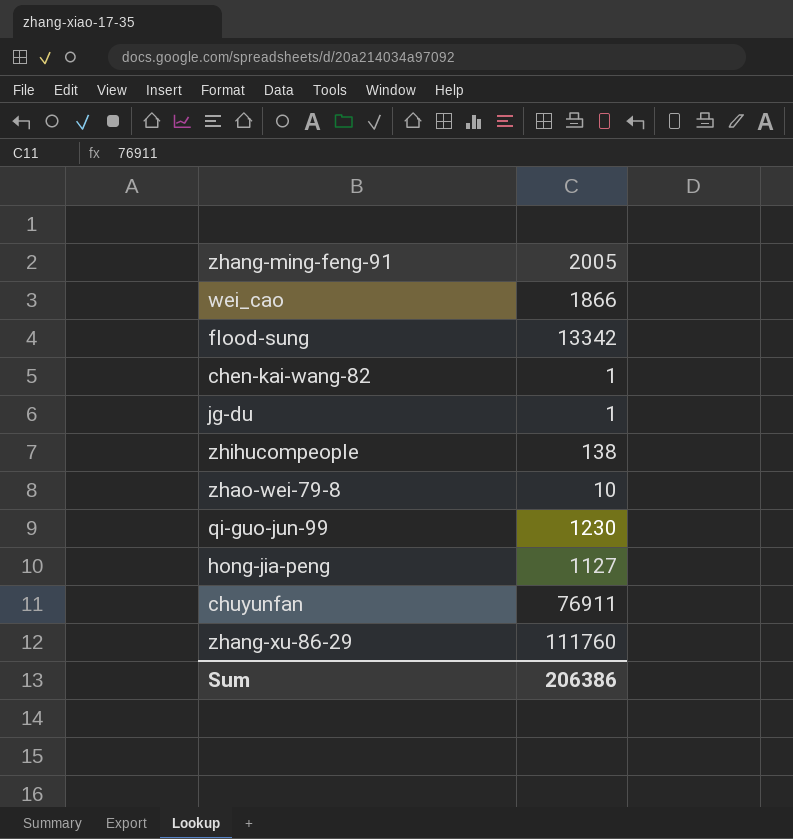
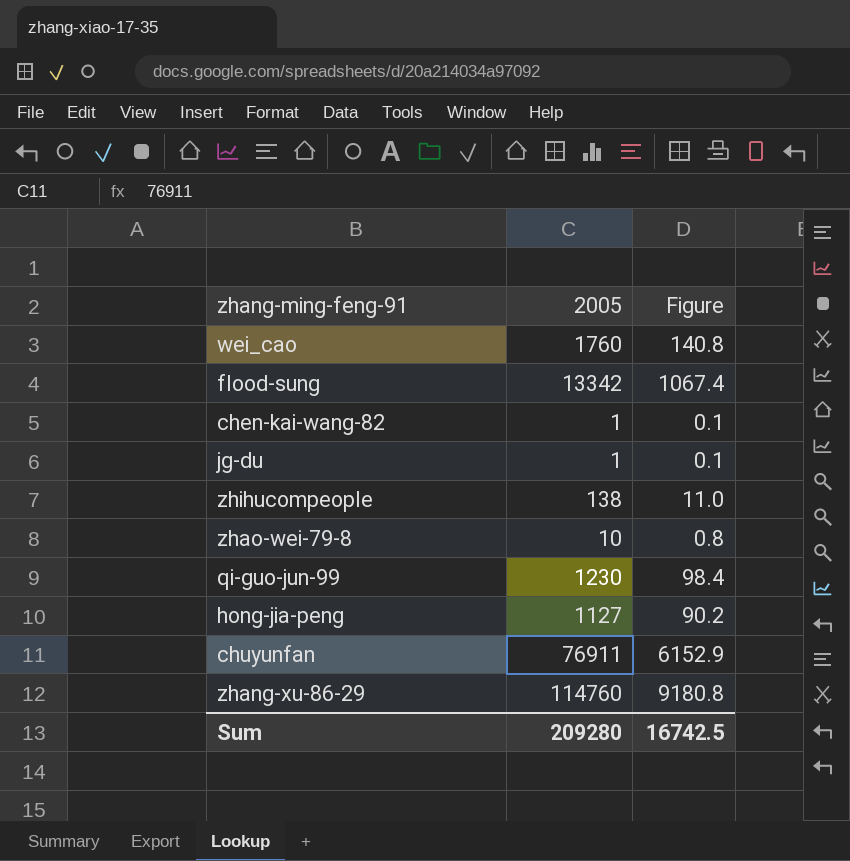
column Figure | formula: none -> [2005] * 0.08
wei_cao | 2005: 1866 -> 1760
zhang-xu-86-29 | 2005: 111760 -> 114760
Sum | 2005: 206386 -> 209280

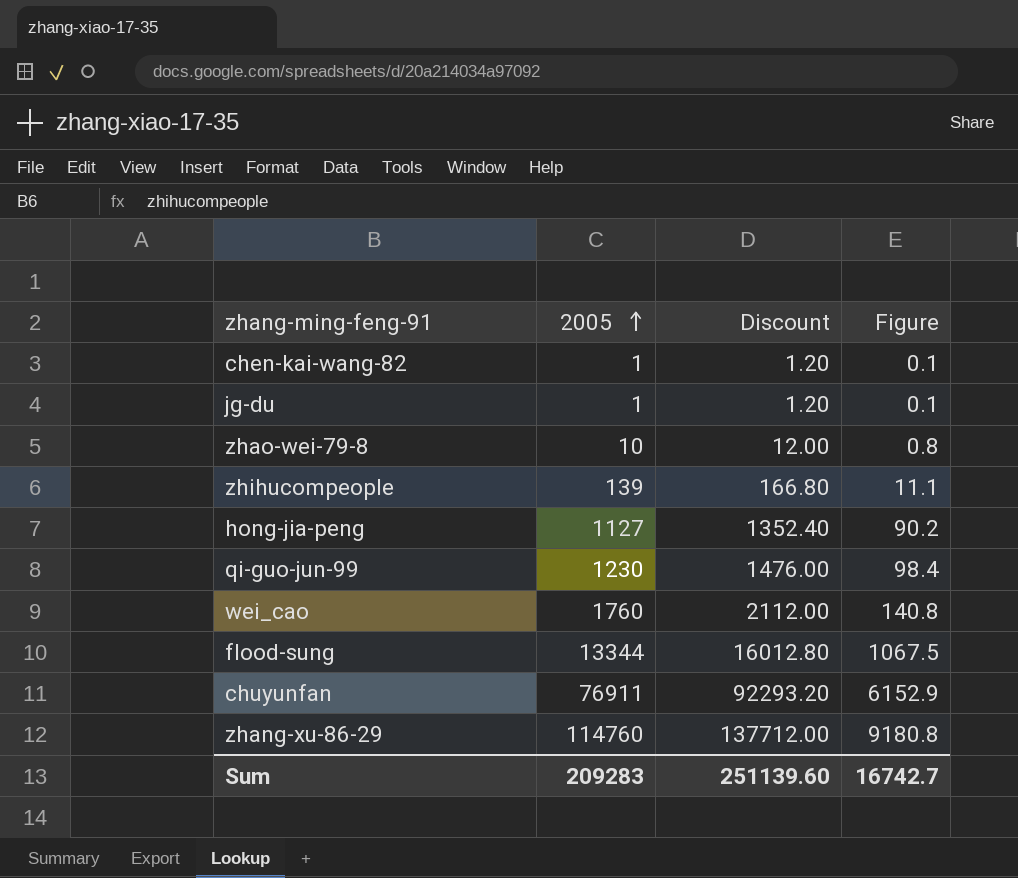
row order: none -> 2005 ascending
column Discount | formula: none -> [2005] * 1.2
zhihucompeople | 2005: 138 -> 139
zhihucompeople | Figure: 11.0 -> 11.1
flood-sung | 2005: 13342 -> 13344
flood-sung | Figure: 1067.4 -> 1067.5
Sum | 2005: 209280 -> 209283
Sum | Figure: 16742.5 -> 16742.7

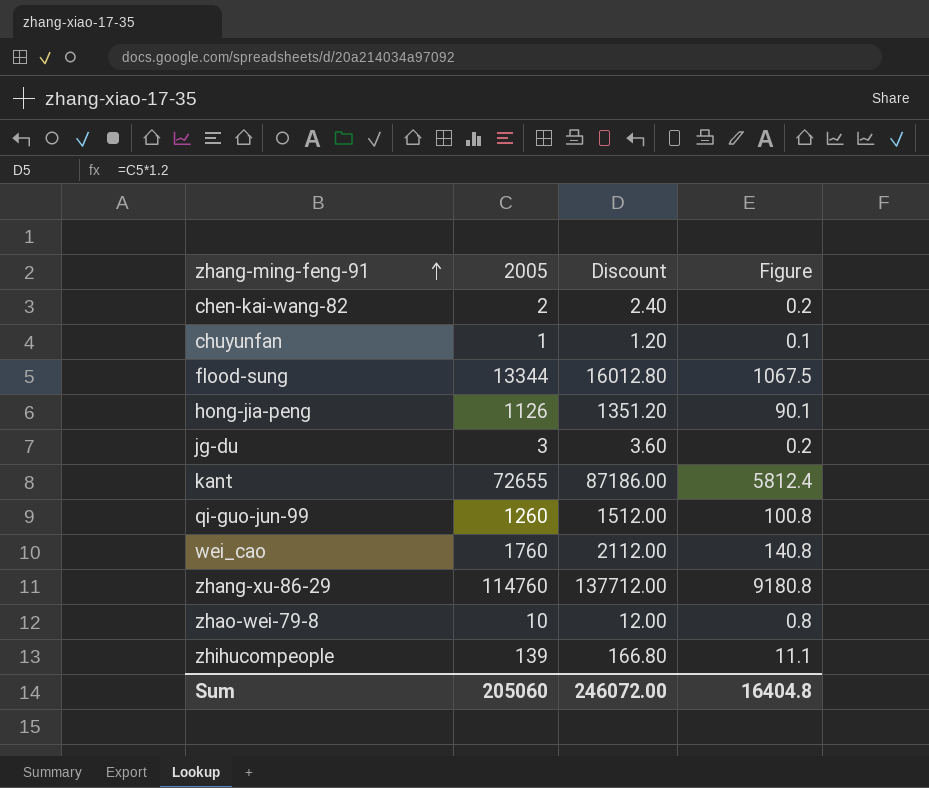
row order: 2005 ascending -> zhang-ming-feng-91 ascending
chen-kai-wang-82 | 2005: 1 -> 2
chen-kai-wang-82 | Discount: 1.20 -> 2.40
chen-kai-wang-82 | Figure: 0.1 -> 0.2
chuyunfan | 2005: 76911 -> 1
chuyunfan | Discount: 92293.20 -> 1.20
chuyunfan | Figure: 6152.9 -> 0.1
hong-jia-peng | 2005: 1127 -> 1126
hong-jia-peng | Discount: 1352.40 -> 1351.20
hong-jia-peng | Figure: 90.2 -> 90.1
jg-du | 2005: 1 -> 3
jg-du | Discount: 1.20 -> 3.60
jg-du | Figure: 0.1 -> 0.2
row kant: none -> 72655 | 87186.00 | 5812.4
qi-guo-jun-99 | 2005: 1230 -> 1260
qi-guo-jun-99 | Discount: 1476.00 -> 1512.00
qi-guo-jun-99 | Figure: 98.4 -> 100.8
Sum | 2005: 209283 -> 205060
Sum | Discount: 251139.60 -> 246072.00
Sum | Figure: 16742.7 -> 16404.8

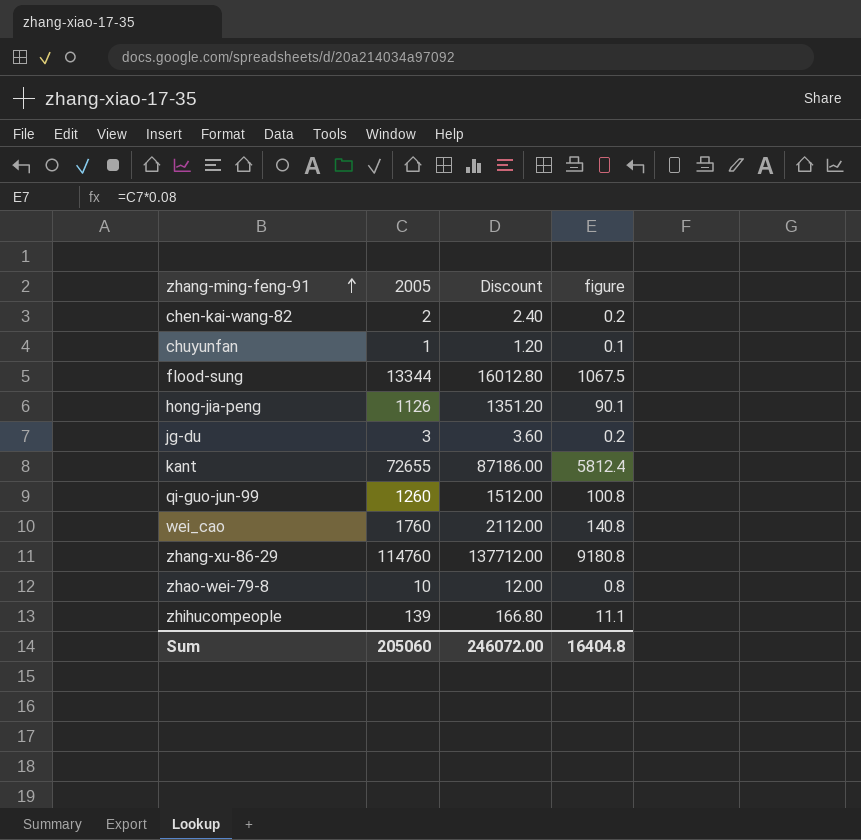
column name: Figure -> figure

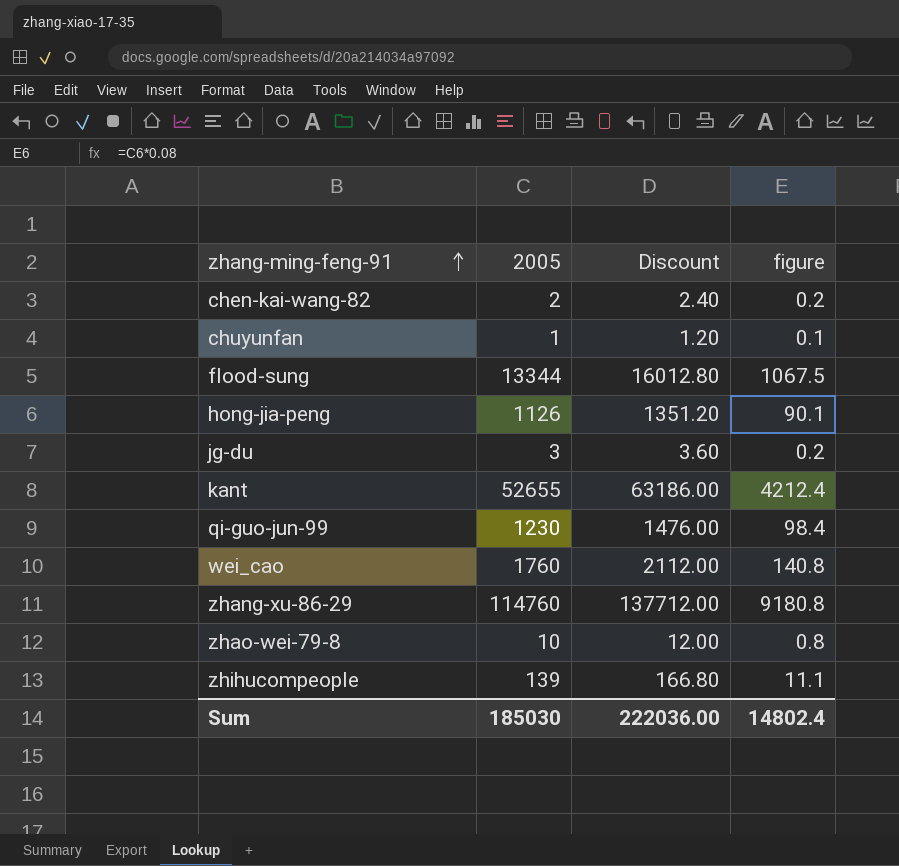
kant | 2005: 72655 -> 52655
kant | Discount: 87186.00 -> 63186.00
kant | figure: 5812.4 -> 4212.4
qi-guo-jun-99 | 2005: 1260 -> 1230
qi-guo-jun-99 | Discount: 1512.00 -> 1476.00
qi-guo-jun-99 | figure: 100.8 -> 98.4
Sum | 2005: 205060 -> 185030
Sum | Discount: 246072.00 -> 222036.00
Sum | figure: 16404.8 -> 14802.4

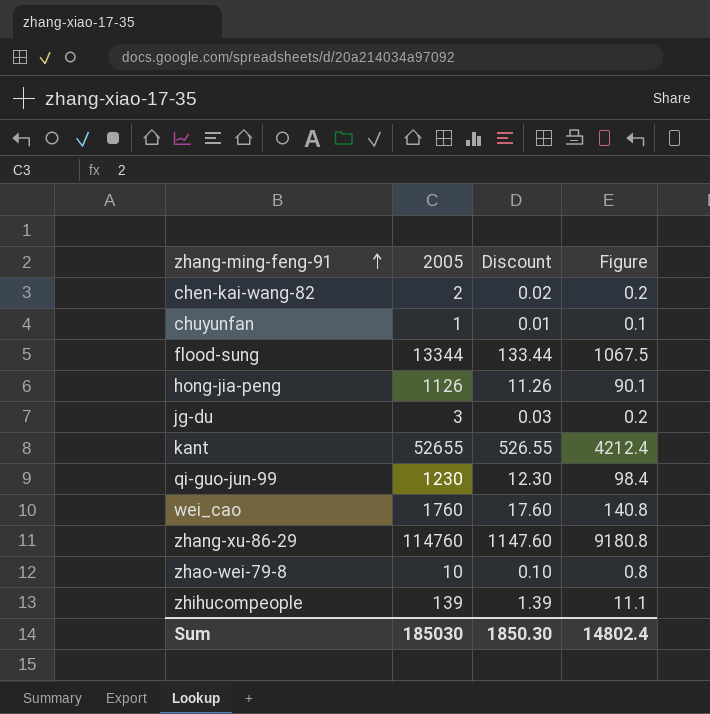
column Discount | formula: [2005] * 1.2 -> [2005] * 0.01
column name: figure -> Figure
Sum | Discount: 222036.00 -> 1850.30

